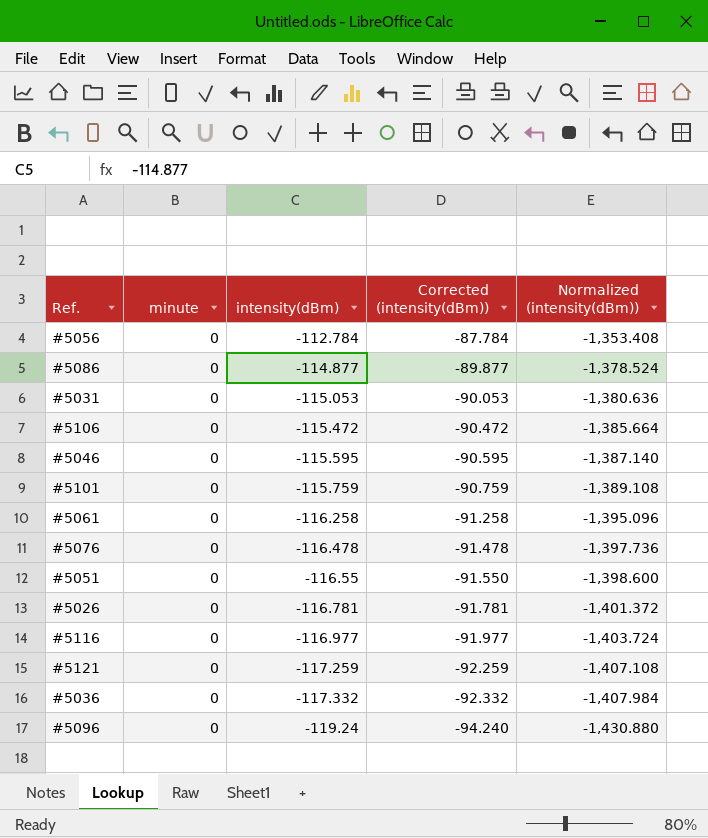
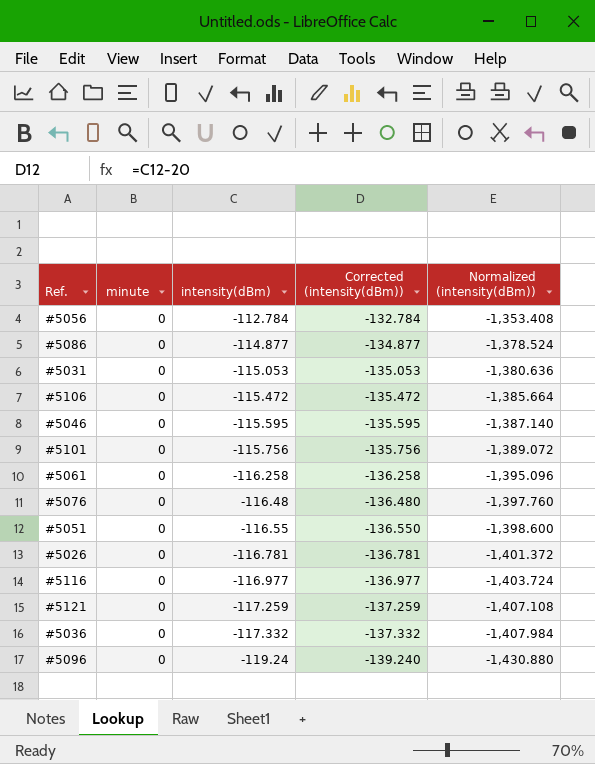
column Corrected (intensity(dBm)) | formula: [intensity(dBm)] + 25 -> [intensity(dBm)] - 20
#5101 | intensity(dBm): -115.759 -> -115.756
#5101 | Normalized (intensity(dBm)): -1,389.108 -> -1,389.072
#5076 | intensity(dBm): -116.478 -> -116.48
#5076 | Normalized (intensity(dBm)): -1,397.736 -> -1,397.760

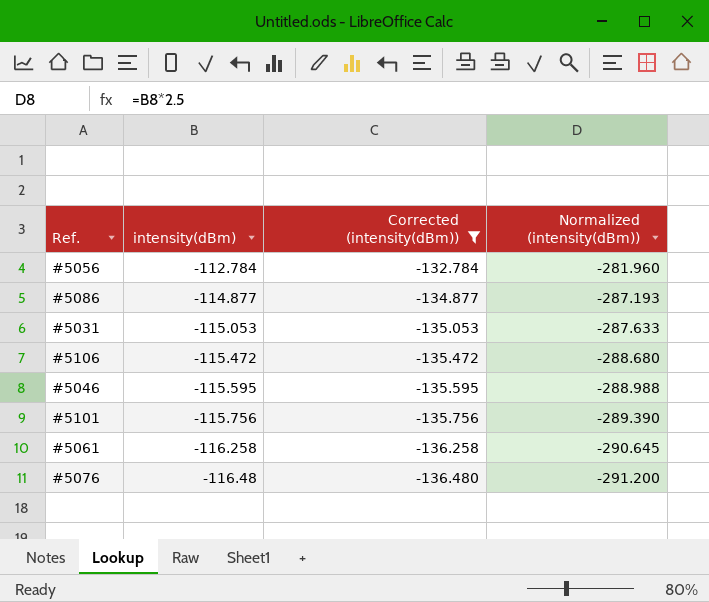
filter: none -> Corrected (intensity(dBm)) >= -136.480
column minute | position: 2 -> none
column Normalized (intensity(dBm)) | formula: [intensity(dBm)] * 12 -> [intensity(dBm)] * 2.5

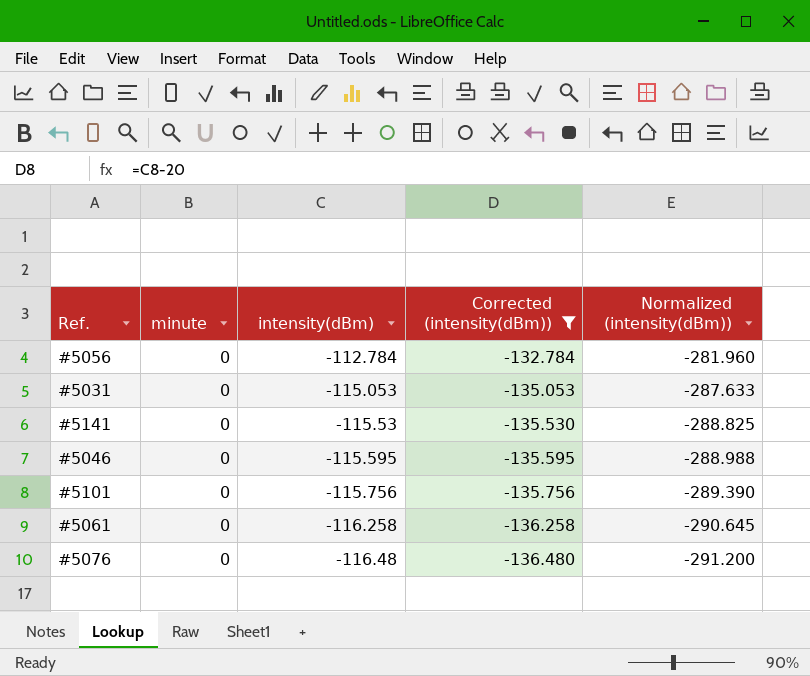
column minute | position: none -> 2
row #5086: -114.877 | -134.877 | -287.193 -> none
row #5106: -115.472 | -135.472 | -288.680 -> none
row #5141: none -> 0 | -115.53 | -135.530 | -288.825

